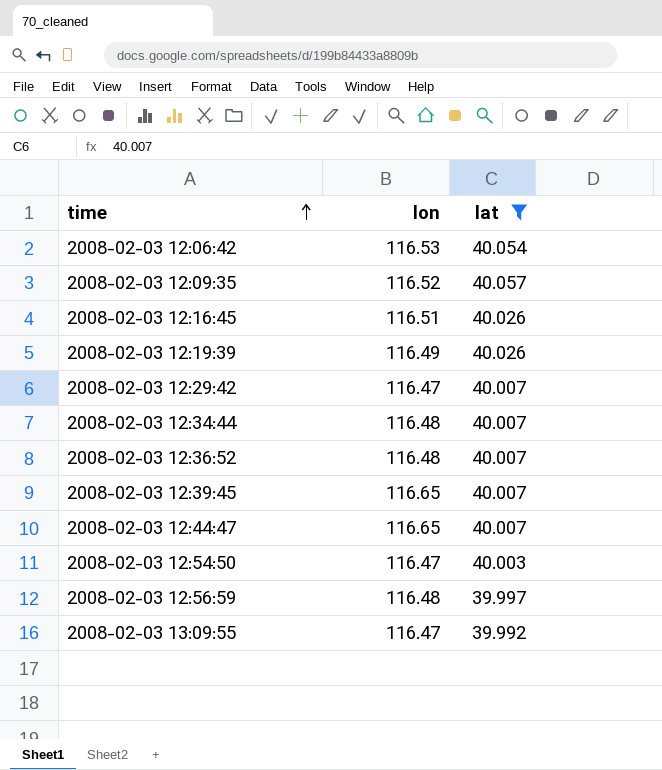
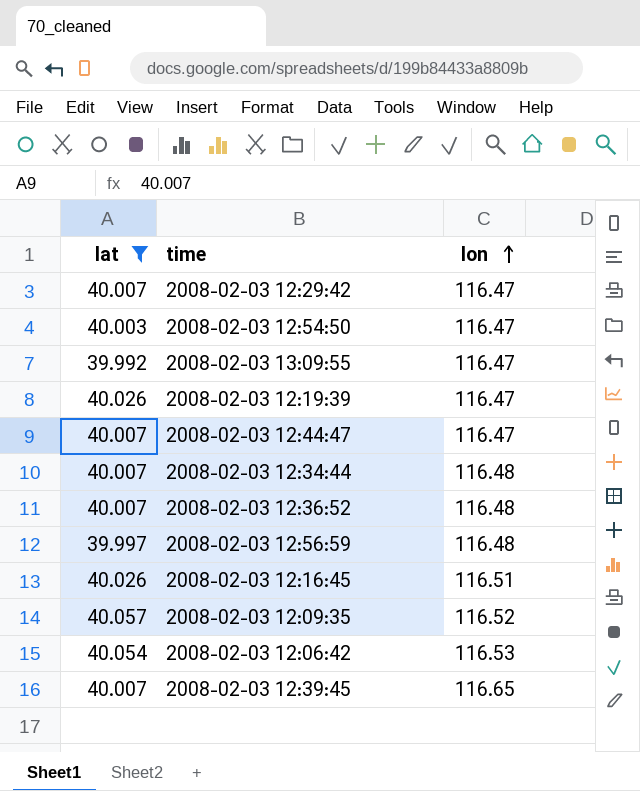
row order: time ascending -> lon ascending
column lat | position: 3 -> 1
2008-02-03 12:19:39 | lon: 116.49 -> 116.47
2008-02-03 12:44:47 | lon: 116.65 -> 116.47

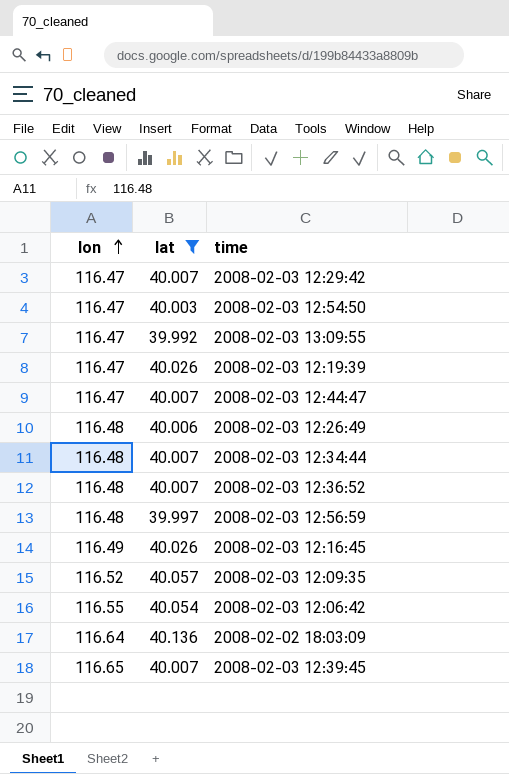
column lon | position: 3 -> 1
row 2008-02-03 12:26:49: none -> 116.48 | 40.006
2008-02-03 12:16:45 | lon: 116.51 -> 116.49
2008-02-03 12:06:42 | lon: 116.53 -> 116.55
row 2008-02-02 18:03:09: none -> 116.64 | 40.136

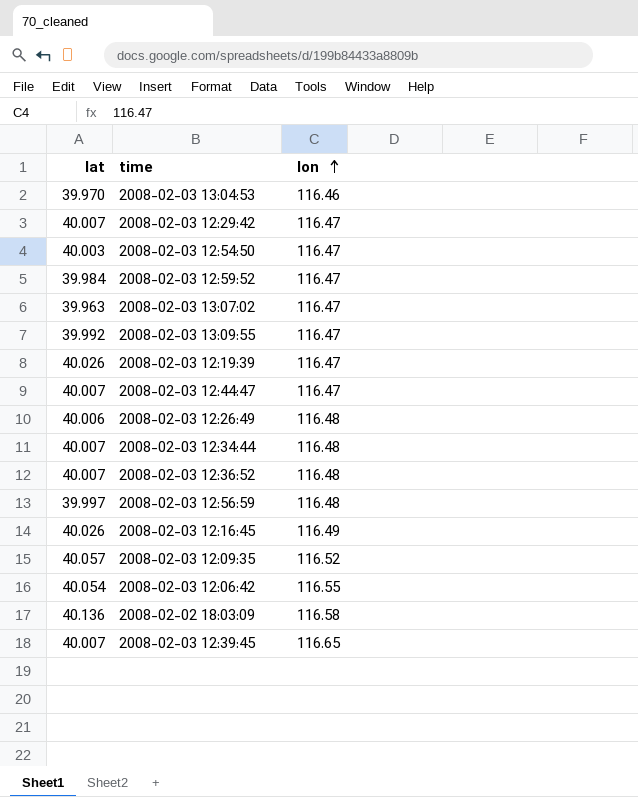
filter: lat >= 39.992 -> none
column lon | position: 1 -> 3
2008-02-02 18:03:09 | lon: 116.64 -> 116.58

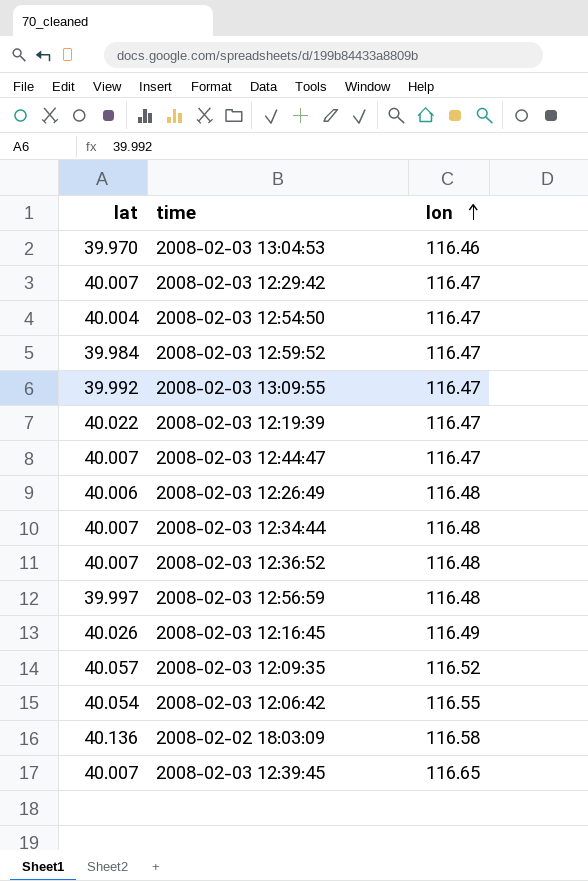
row 2008-02-03 13:07:02: 39.963 | 116.47 -> none
2008-02-03 12:54:50 | lat: 40.003 -> 40.004
2008-02-03 12:19:39 | lat: 40.026 -> 40.022

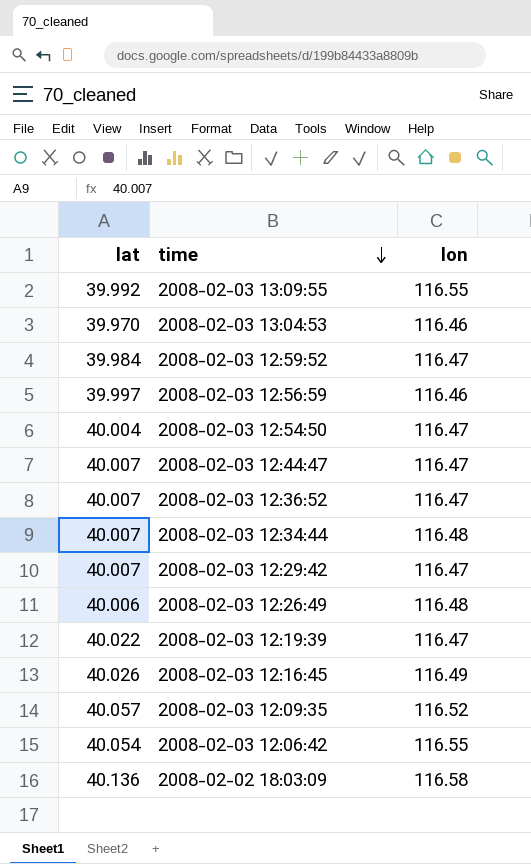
row order: lon ascending -> time descending
row 2008-02-03 12:39:45: 40.007 | 116.65 -> none
2008-02-03 13:09:55 | lon: 116.47 -> 116.55
2008-02-03 12:56:59 | lon: 116.48 -> 116.46
2008-02-03 12:36:52 | lon: 116.48 -> 116.47

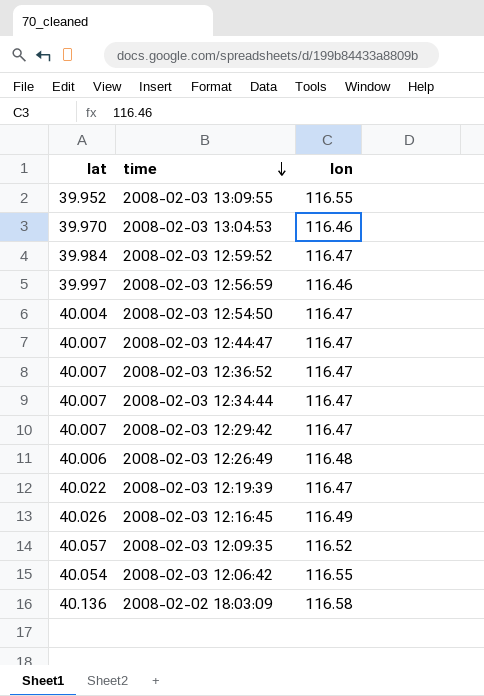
2008-02-03 13:09:55 | lat: 39.992 -> 39.952
2008-02-03 12:34:44 | lon: 116.48 -> 116.47

